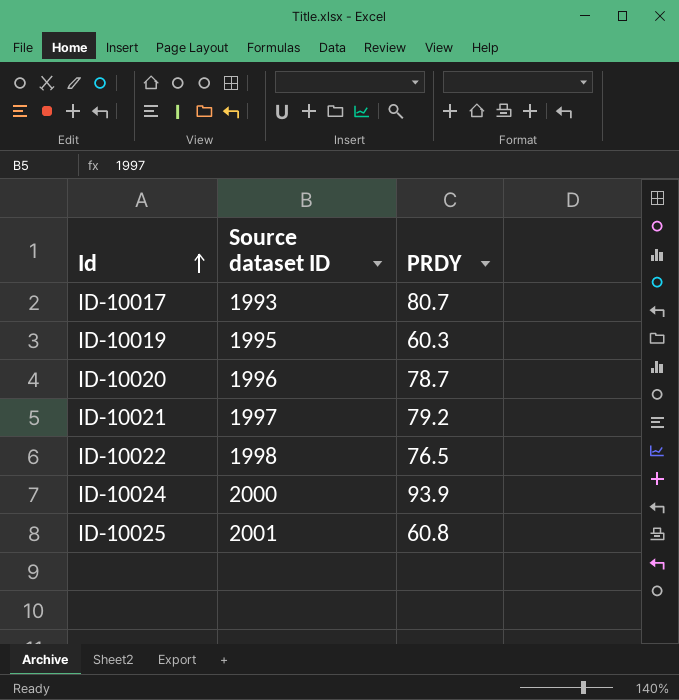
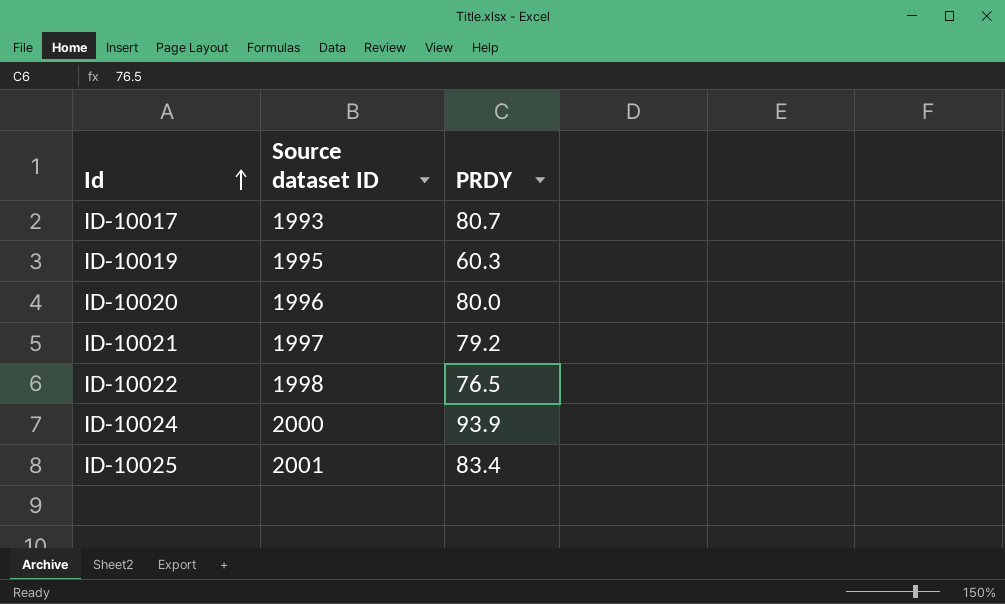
ID-10020 | PRDY: 78.7 -> 80.0
ID-10025 | PRDY: 60.8 -> 83.4

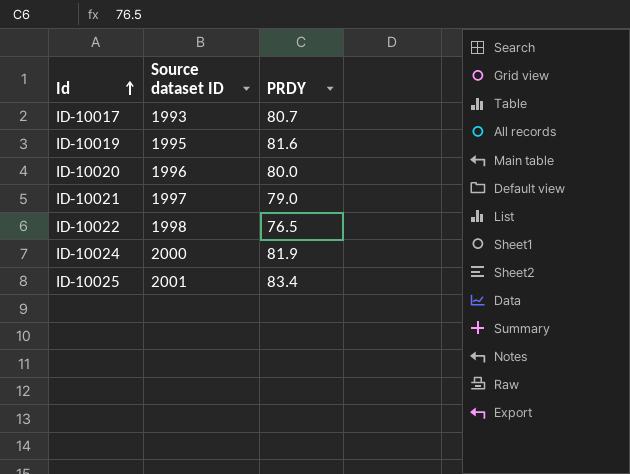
ID-10019 | PRDY: 60.3 -> 81.6
ID-10021 | PRDY: 79.2 -> 79.0
ID-10024 | PRDY: 93.9 -> 81.9

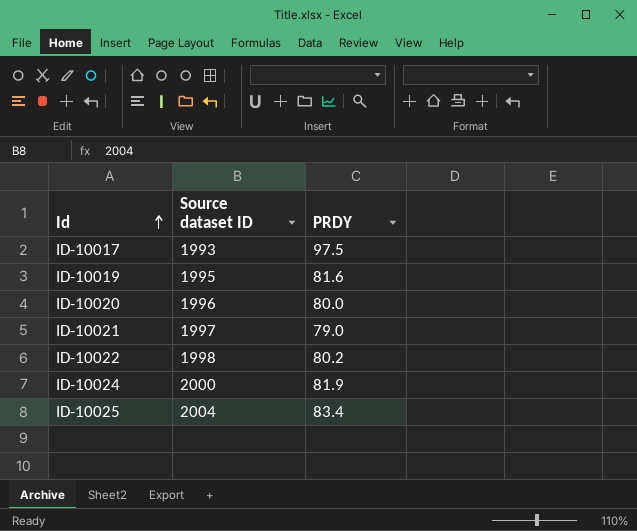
ID-10017 | PRDY: 80.7 -> 97.5
ID-10022 | PRDY: 76.5 -> 80.2
ID-10025 | Source dataset ID: 2001 -> 2004

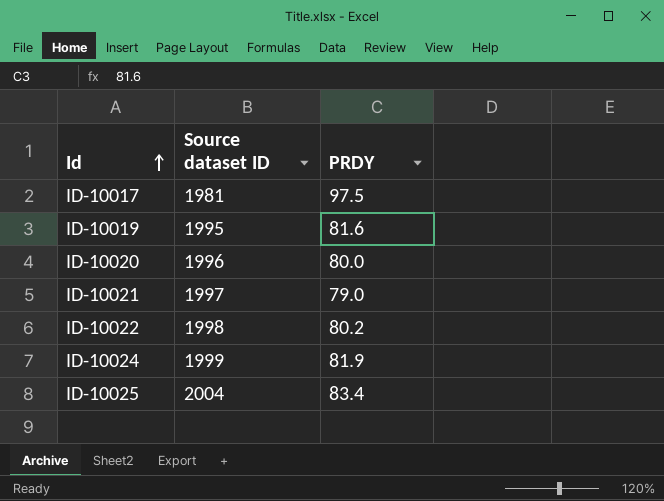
ID-10017 | Source dataset ID: 1993 -> 1981
ID-10024 | Source dataset ID: 2000 -> 1999

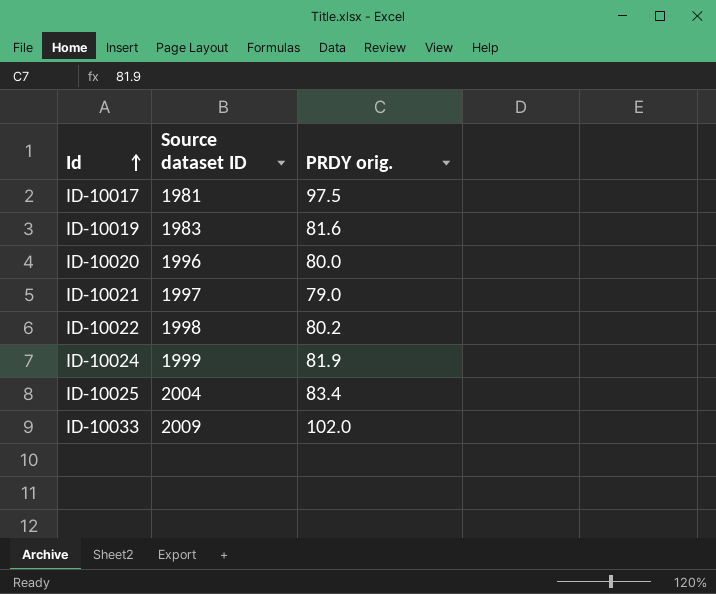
column name: PRDY -> PRDY orig.
ID-10019 | Source dataset ID: 1995 -> 1983
row ID-10033: none -> 2009 | 102.0

